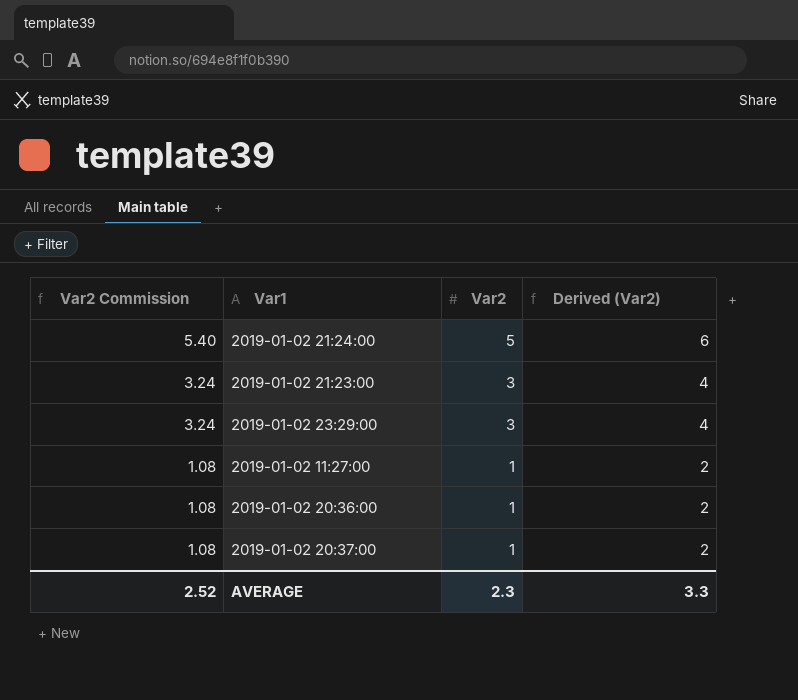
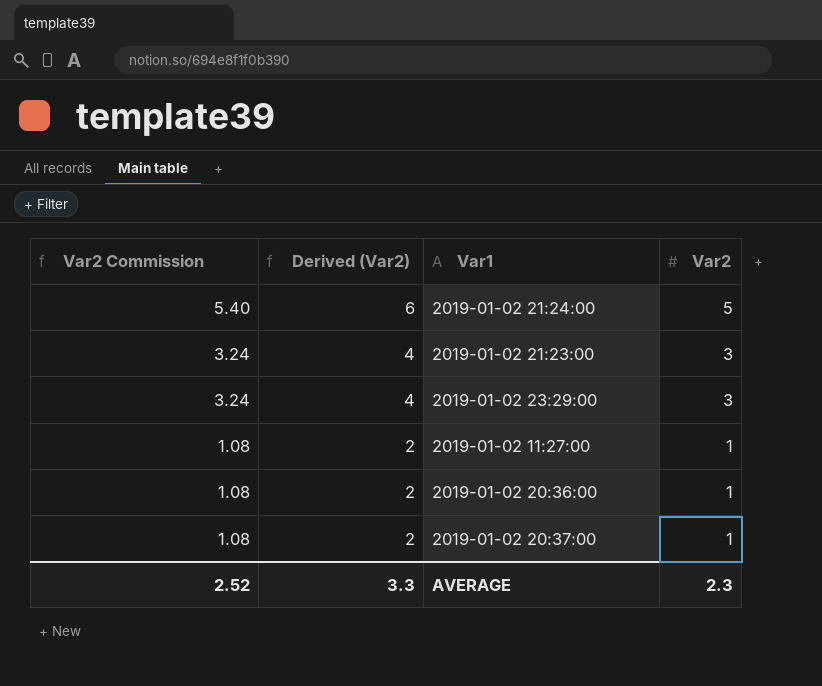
column Derived (Var2) | position: 4 -> 2

